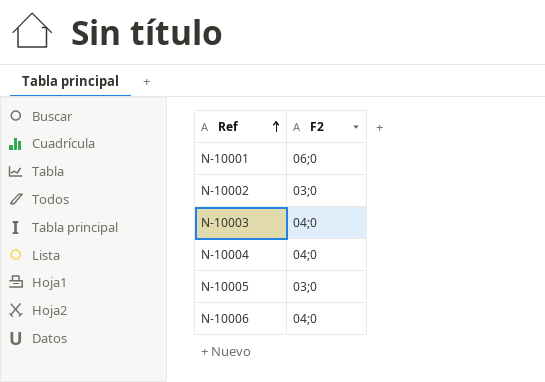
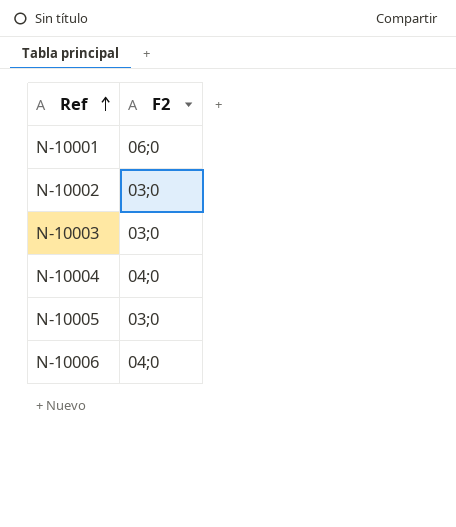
N-10003 | F2: 04;0 -> 03;0

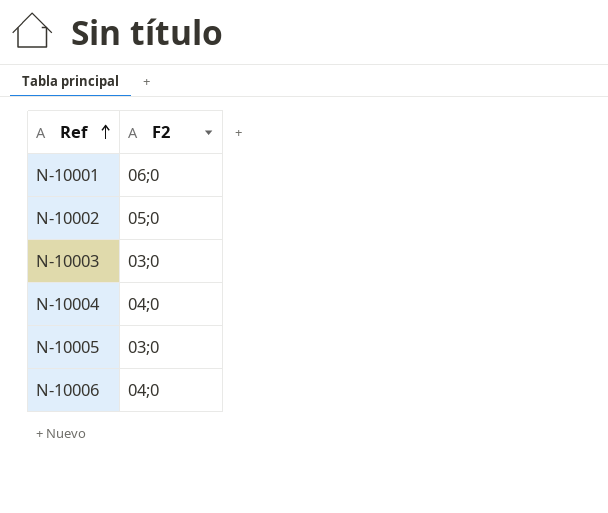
N-10002 | F2: 03;0 -> 05;0

